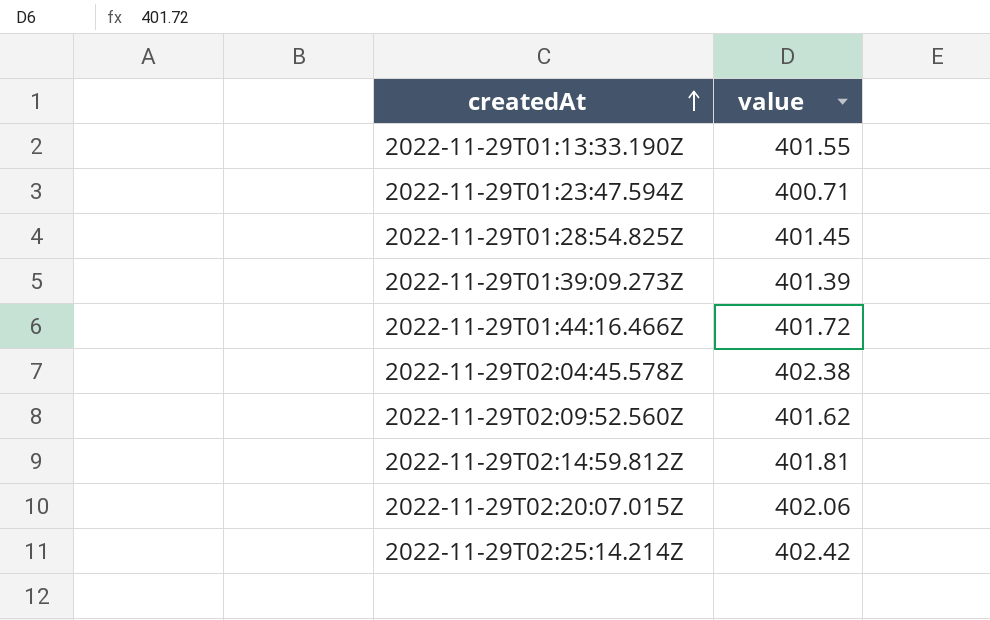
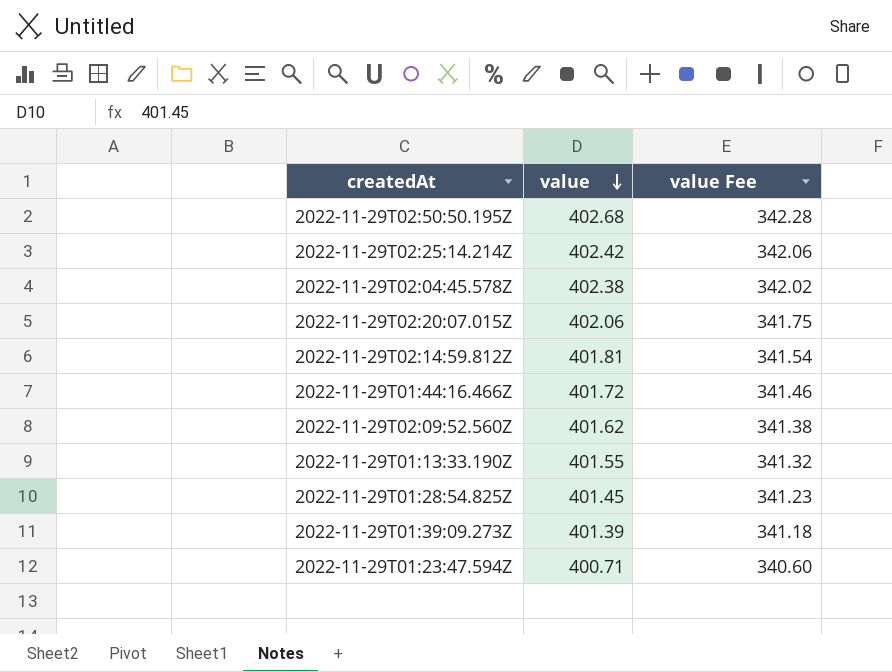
row order: createdAt ascending -> value descending
column value Fee | formula: none -> [value] * 0.85
row 2022-11-29T02:50:50.195Z: none -> 402.68 | 342.28

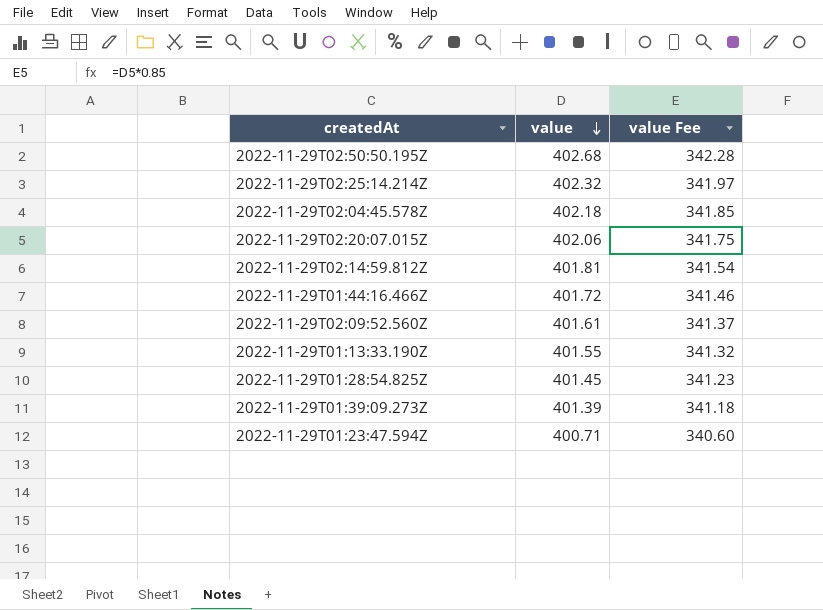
2022-11-29T02:25:14.214Z | value: 402.42 -> 402.32
2022-11-29T02:25:14.214Z | value Fee: 342.06 -> 341.97
2022-11-29T02:04:45.578Z | value: 402.38 -> 402.18
2022-11-29T02:04:45.578Z | value Fee: 342.02 -> 341.85
2022-11-29T02:09:52.560Z | value: 401.62 -> 401.61
2022-11-29T02:09:52.560Z | value Fee: 341.38 -> 341.37

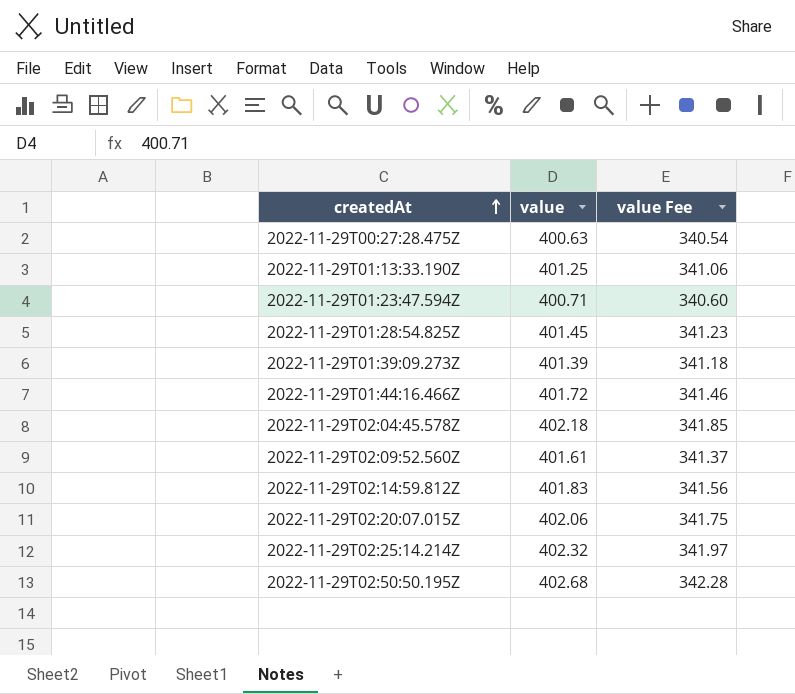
row order: value descending -> createdAt ascending
row 2022-11-29T00:27:28.475Z: none -> 400.63 | 340.54
2022-11-29T01:13:33.190Z | value: 401.55 -> 401.25
2022-11-29T01:13:33.190Z | value Fee: 341.32 -> 341.06
2022-11-29T02:14:59.812Z | value: 401.81 -> 401.83
2022-11-29T02:14:59.812Z | value Fee: 341.54 -> 341.56

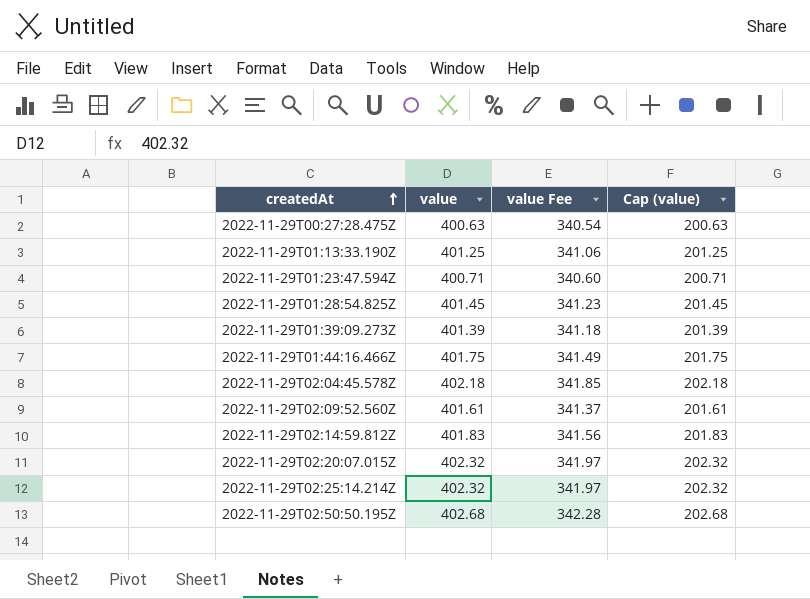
column Cap (value) | formula: none -> [value] - 200
2022-11-29T01:44:16.466Z | value: 401.72 -> 401.75
2022-11-29T01:44:16.466Z | value Fee: 341.46 -> 341.49
2022-11-29T02:20:07.015Z | value: 402.06 -> 402.32
2022-11-29T02:20:07.015Z | value Fee: 341.75 -> 341.97

